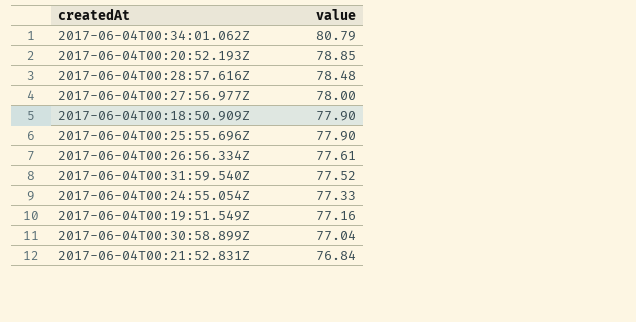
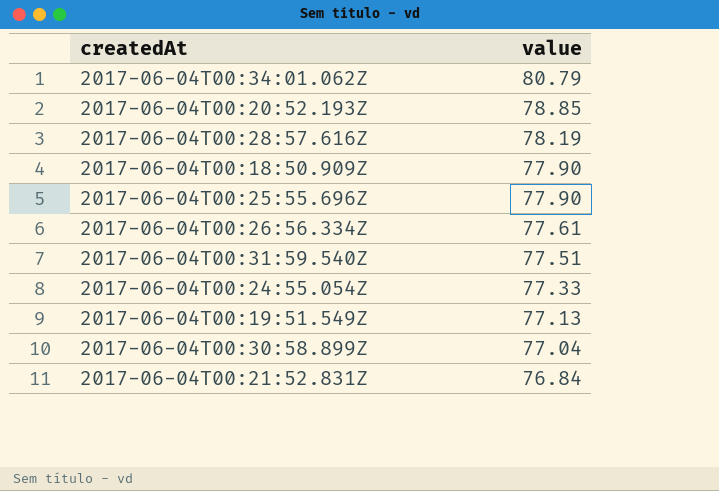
row 2017-06-04T00:27:56.977Z: 78.00 -> none
2017-06-04T00:28:57.616Z | value: 78.48 -> 78.19
2017-06-04T00:31:59.540Z | value: 77.52 -> 77.51
2017-06-04T00:19:51.549Z | value: 77.16 -> 77.13

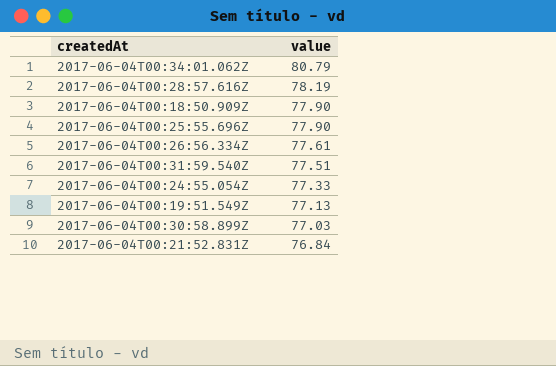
row 2017-06-04T00:20:52.193Z: 78.85 -> none
2017-06-04T00:30:58.899Z | value: 77.04 -> 77.03

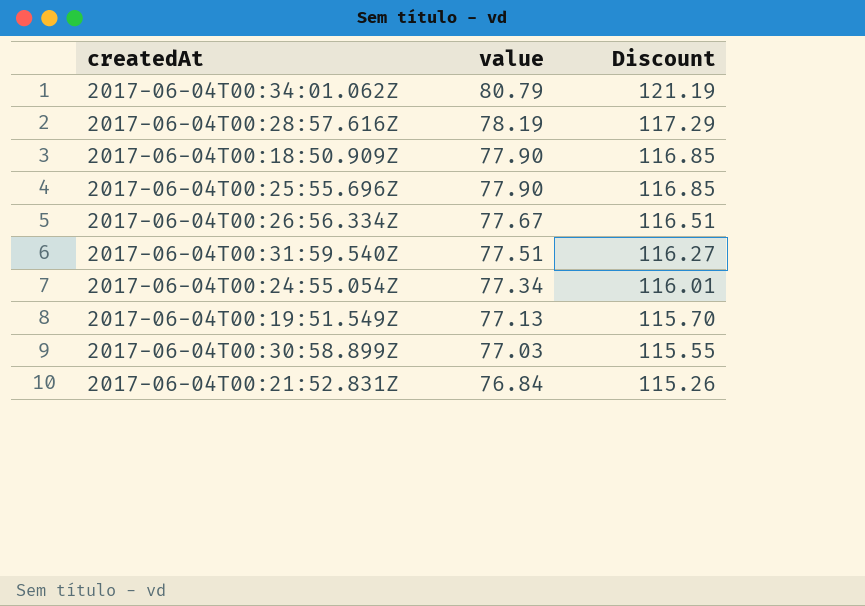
column Discount | formula: none -> [value] * 1.5
2017-06-04T00:26:56.334Z | value: 77.61 -> 77.67
2017-06-04T00:24:55.054Z | value: 77.33 -> 77.34

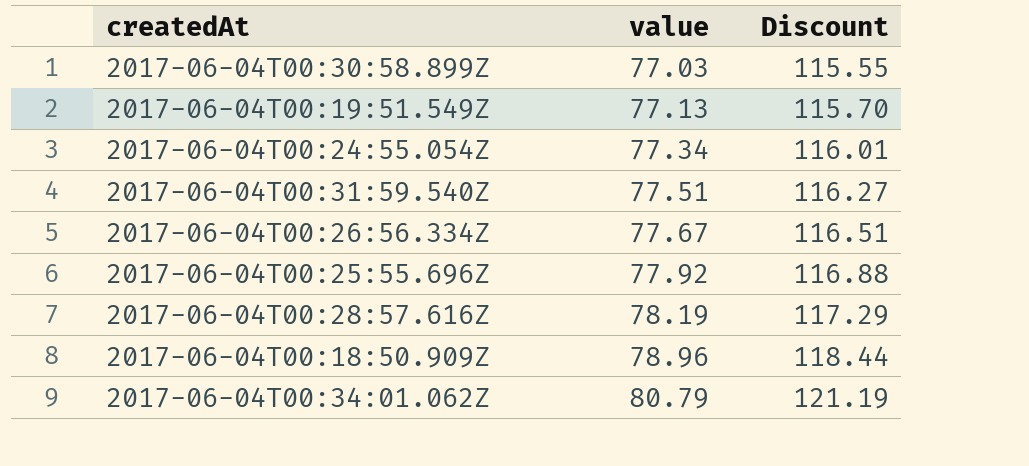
row order: value descending -> value ascending
row 2017-06-04T00:21:52.831Z: 76.84 | 115.26 -> none
2017-06-04T00:25:55.696Z | value: 77.90 -> 77.92
2017-06-04T00:25:55.696Z | Discount: 116.85 -> 116.88
2017-06-04T00:18:50.909Z | value: 77.90 -> 78.96
2017-06-04T00:18:50.909Z | Discount: 116.85 -> 118.44

